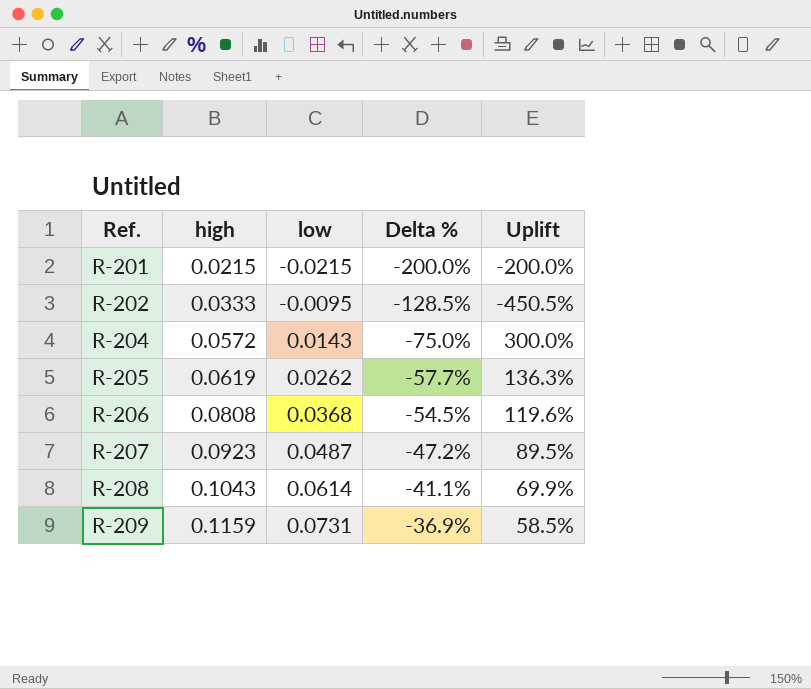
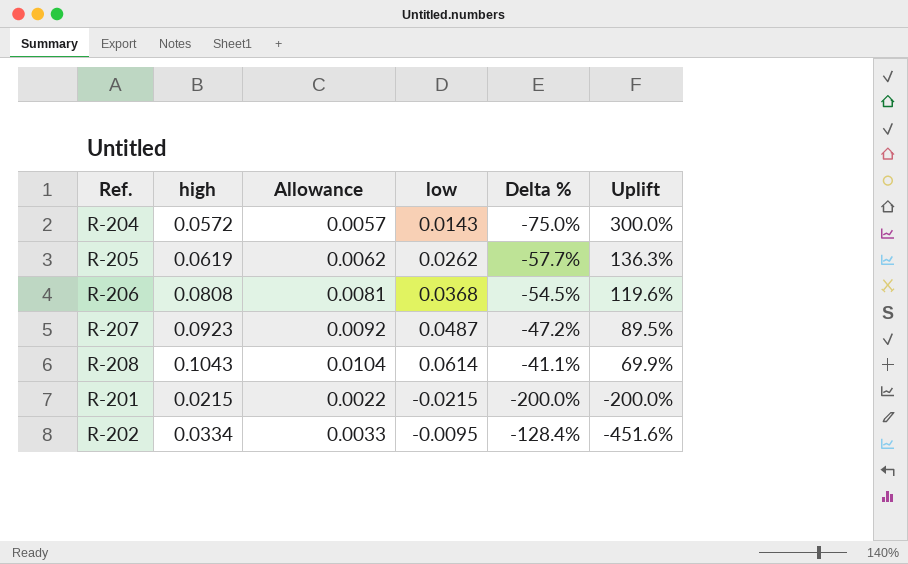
row order: Ref. ascending -> Uplift descending
column Allowance | formula: none -> [high] * 0.1
row R-209: 0.1159 | 0.0731 | -36.9% | 58.5% -> none
R-202 | high: 0.0333 -> 0.0334
R-202 | Delta %: -128.5% -> -128.4%
R-202 | Uplift: -450.5% -> -451.6%

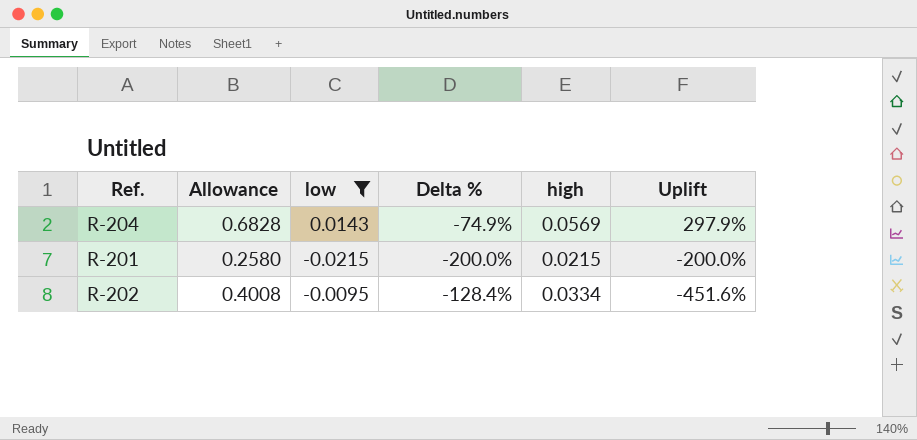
filter: none -> low <= 0.0143
column Allowance | formula: [high] * 0.1 -> [high] * 12
column high | position: 2 -> 5
R-204 | Delta %: -75.0% -> -74.9%
R-204 | high: 0.0572 -> 0.0569
R-204 | Uplift: 300.0% -> 297.9%

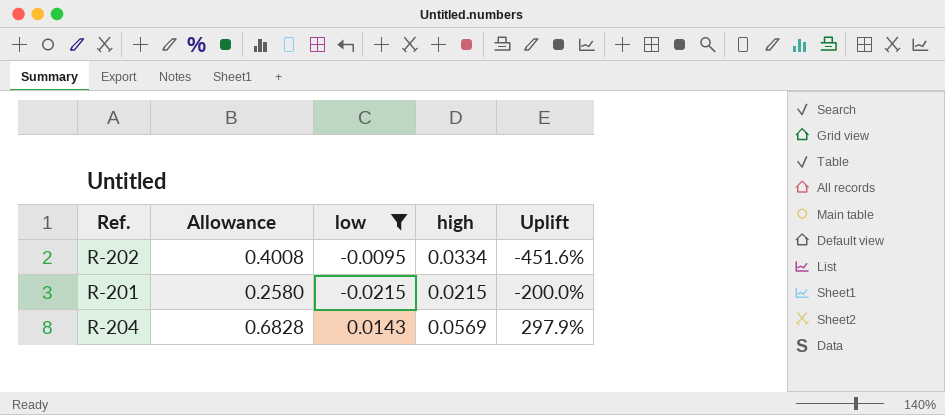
row order: Uplift descending -> Uplift ascending
column Delta % | formula: ([low] - [high]) / [high] -> none

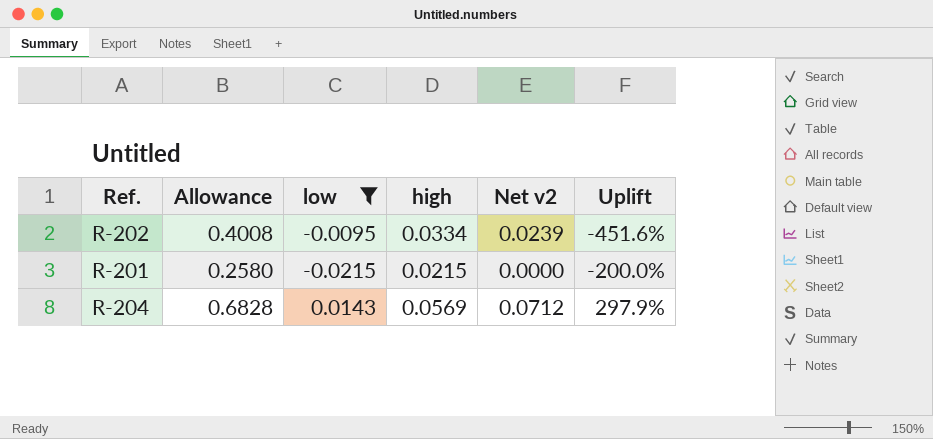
column Net v2 | formula: none -> [low] + [high]

